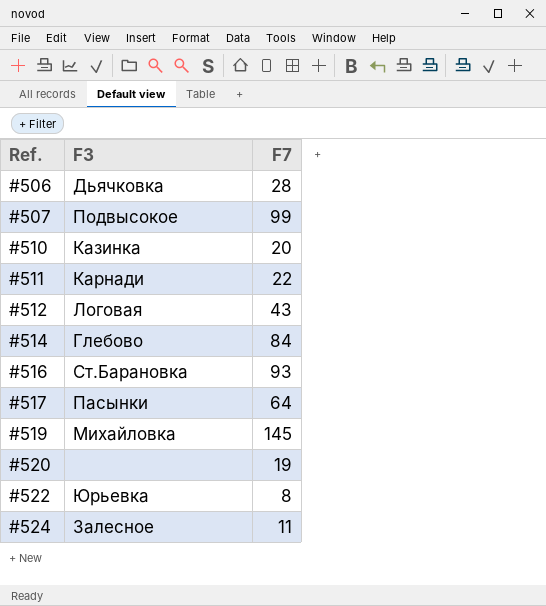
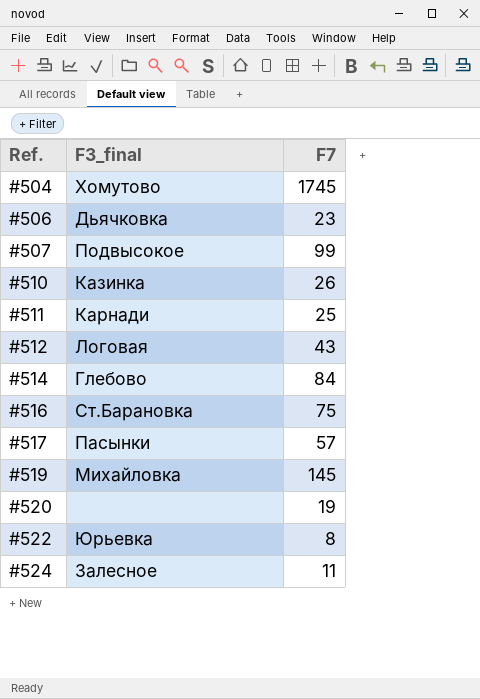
column name: F3 -> F3_final
row #504: none -> Хомутово | 1745
#506 | F7: 28 -> 23
#510 | F7: 20 -> 26
#511 | F7: 22 -> 25
#516 | F7: 93 -> 75
#517 | F7: 64 -> 57

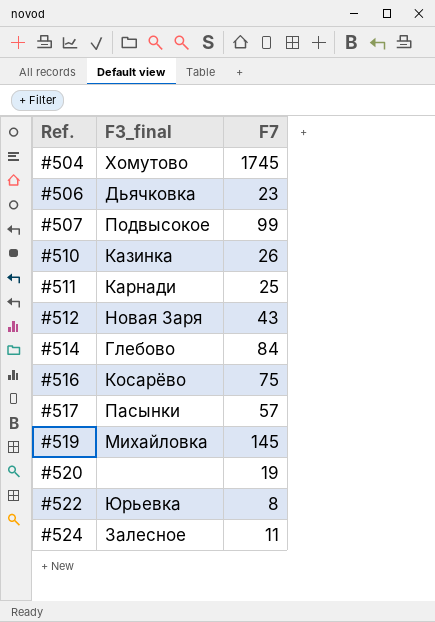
#512 | F3_final: Логовая -> Новая Заря
#516 | F3_final: Ст.Барановка -> Косарёво

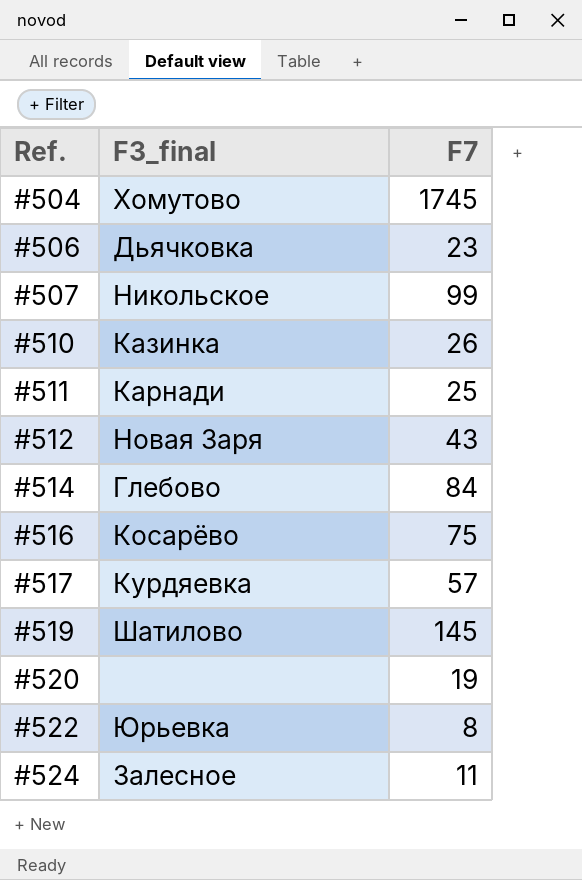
#507 | F3_final: Подвысокое -> Никольское
#517 | F3_final: Пасынки -> Курдяевка
#519 | F3_final: Михайловка -> Шатилово

